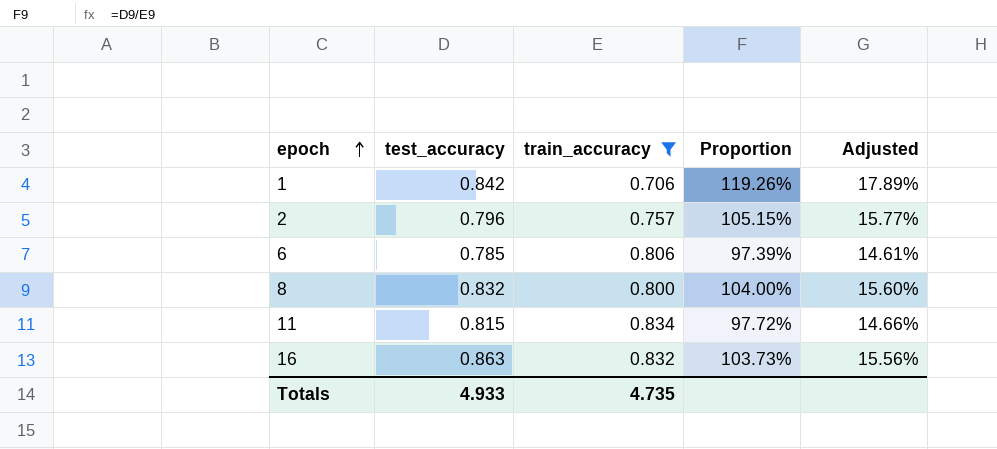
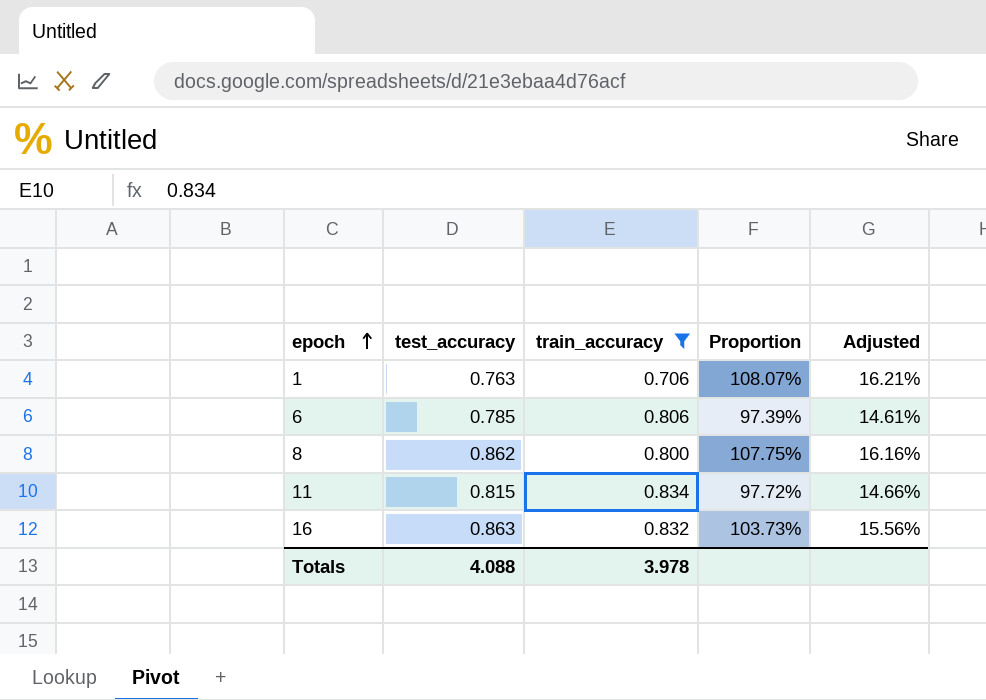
row 2: 0.796 | 0.757 | 105.15% | 15.77% -> none
1 | test_accuracy: 0.842 -> 0.763
1 | Proportion: 119.26% -> 108.07%
1 | Adjusted: 17.89% -> 16.21%
8 | test_accuracy: 0.832 -> 0.862
8 | Proportion: 104.00% -> 107.75%
8 | Adjusted: 15.60% -> 16.16%
Totals | test_accuracy: 4.933 -> 4.088
Totals | train_accuracy: 4.735 -> 3.978

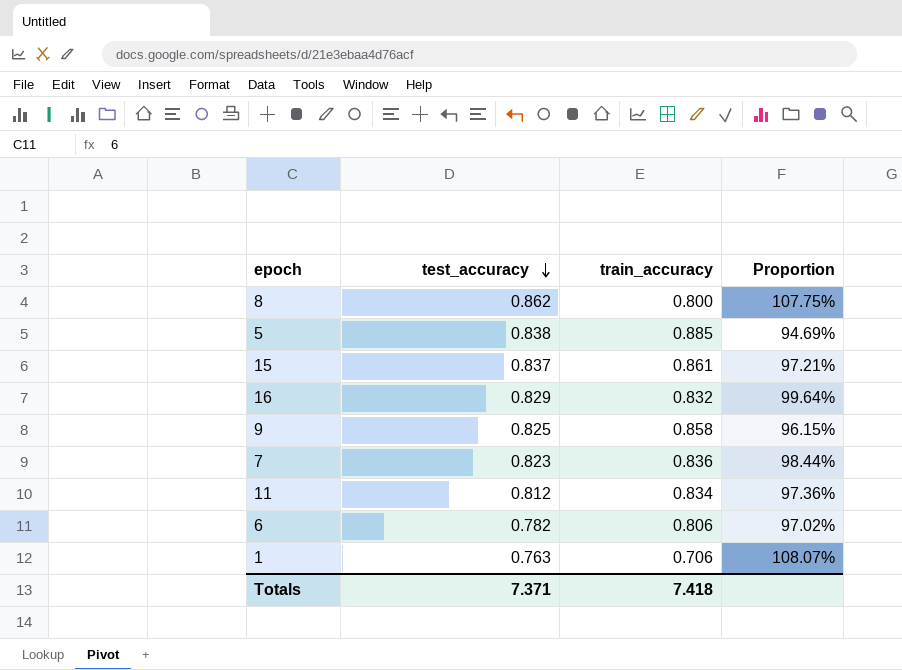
filter: train_accuracy <= 0.834 -> none
row order: epoch ascending -> test_accuracy descending
column Adjusted | formula: [Proportion] * 0.15 -> none
16 | test_accuracy: 0.863 -> 0.829
16 | Proportion: 103.73% -> 99.64%
11 | test_accuracy: 0.815 -> 0.812
11 | Proportion: 97.72% -> 97.36%
6 | test_accuracy: 0.785 -> 0.782
6 | Proportion: 97.39% -> 97.02%
Totals | test_accuracy: 4.088 -> 7.371
Totals | train_accuracy: 3.978 -> 7.418

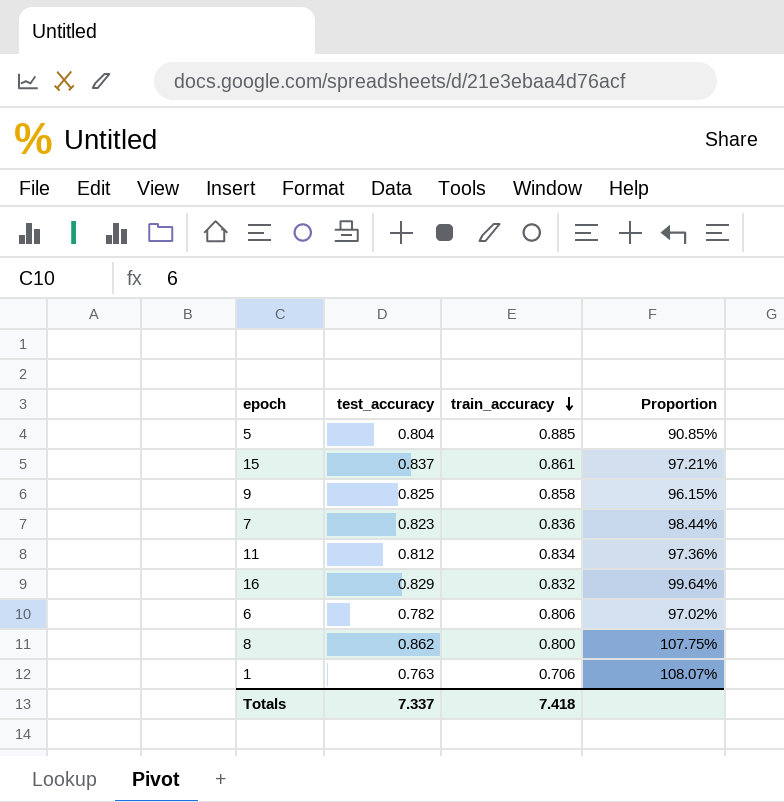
row order: test_accuracy descending -> train_accuracy descending
5 | test_accuracy: 0.838 -> 0.804
5 | Proportion: 94.69% -> 90.85%
Totals | test_accuracy: 7.371 -> 7.337

